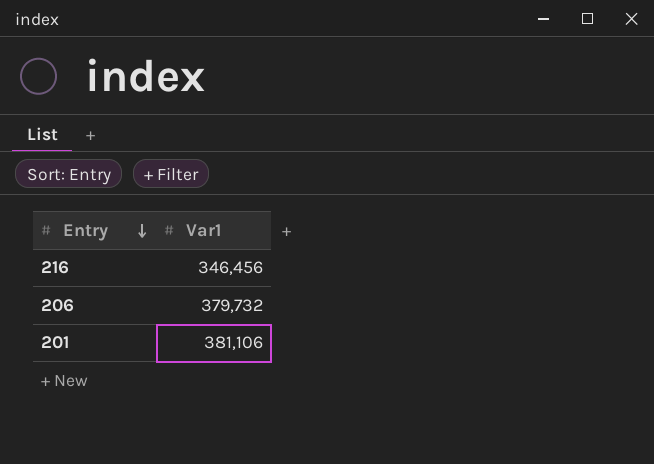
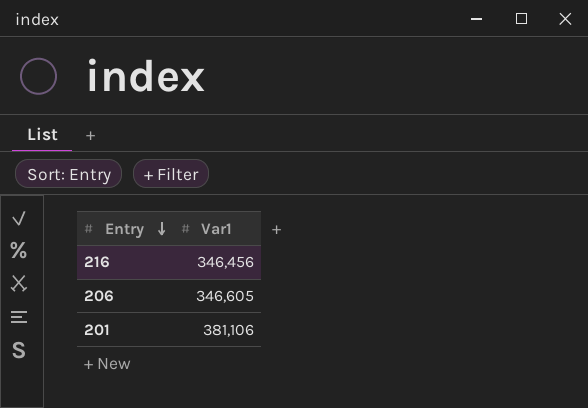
206 | Var1: 379,732 -> 346,605

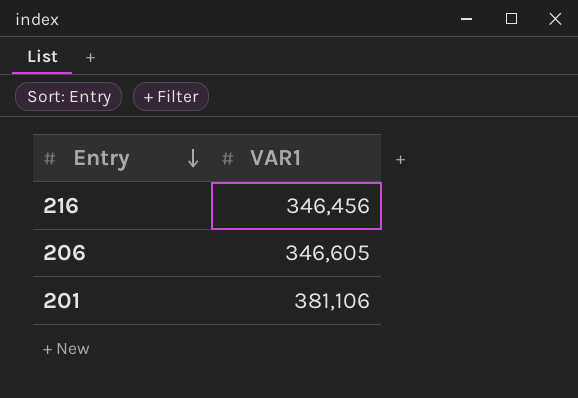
column name: Var1 -> VAR1

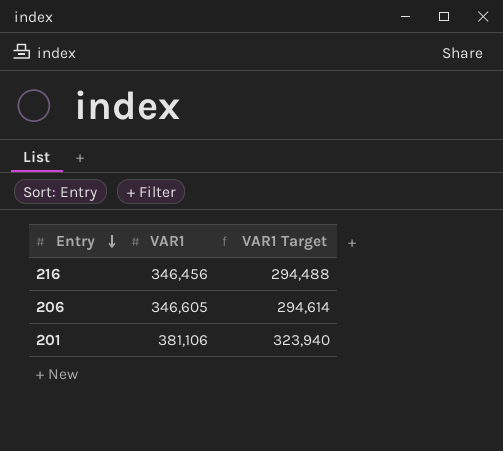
column VAR1 Target | formula: none -> [VAR1] * 0.85

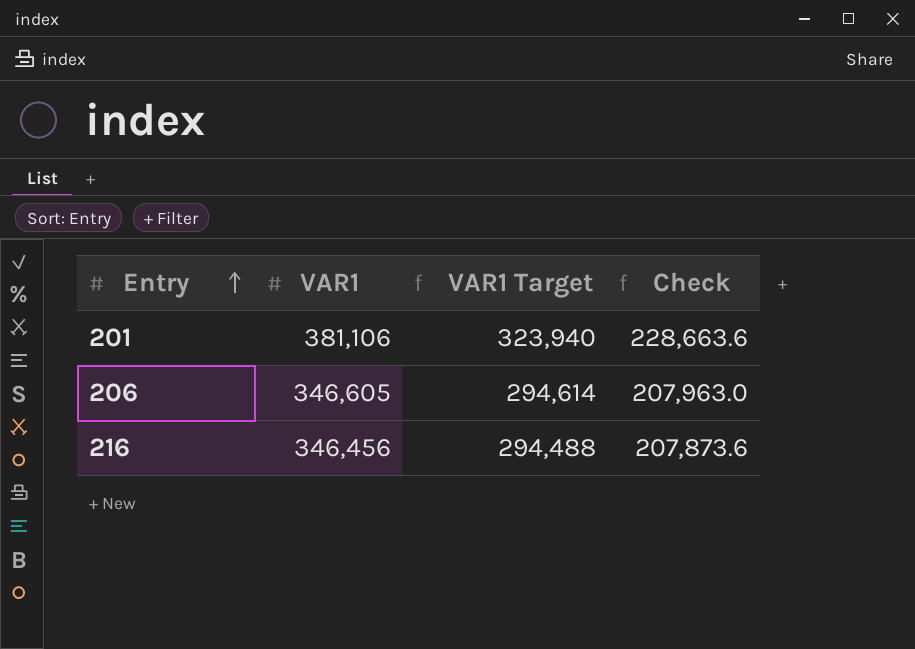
row order: Entry descending -> Entry ascending
column Check | formula: none -> [VAR1] * 0.6

